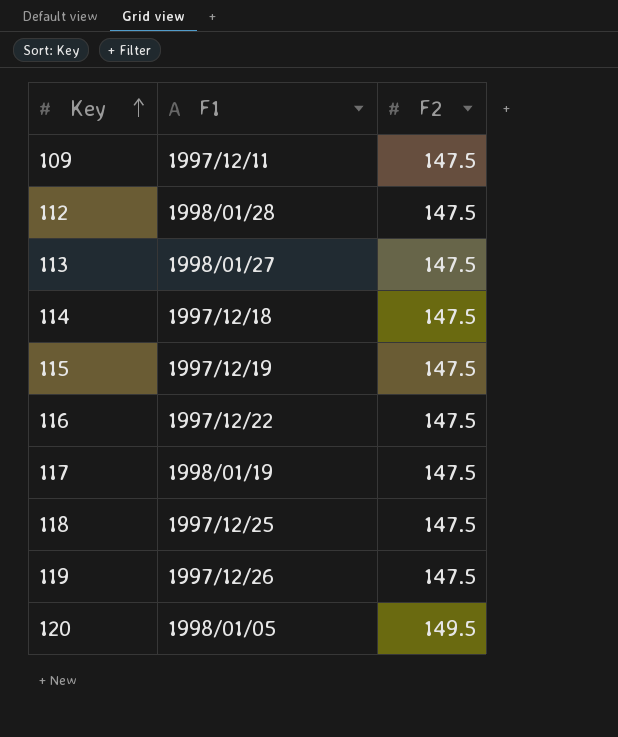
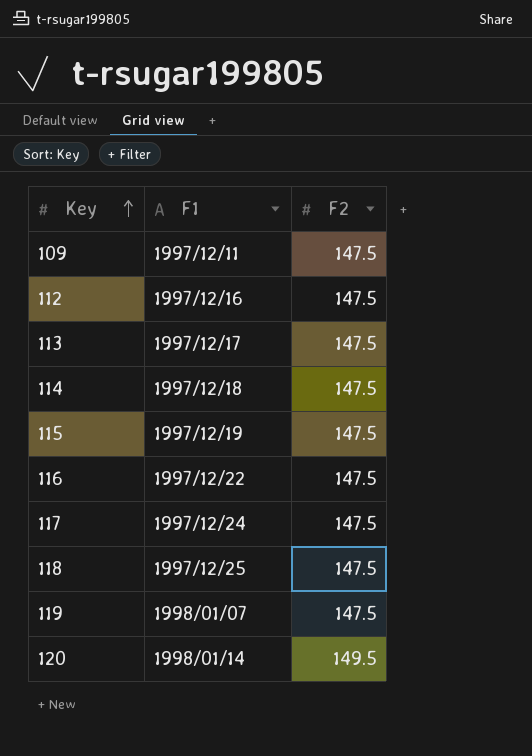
112 | F1: 1998/01/28 -> 1997/12/16
113 | F1: 1998/01/27 -> 1997/12/17
117 | F1: 1998/01/19 -> 1997/12/24
119 | F1: 1997/12/26 -> 1998/01/07
120 | F1: 1998/01/05 -> 1998/01/14

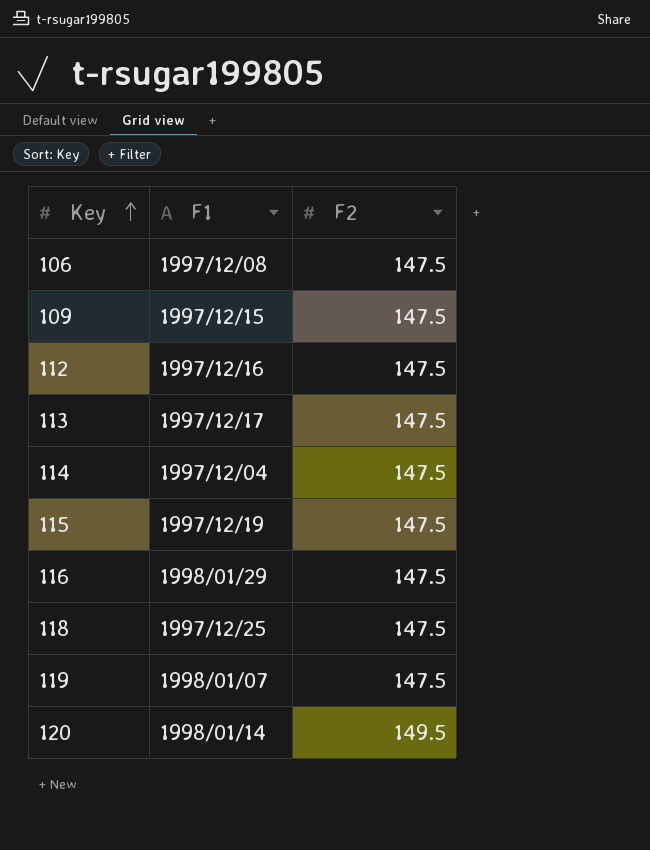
row 117: 1997/12/24 | 147.5 -> none
row 106: none -> 1997/12/08 | 147.5
109 | F1: 1997/12/11 -> 1997/12/15
114 | F1: 1997/12/18 -> 1997/12/04
116 | F1: 1997/12/22 -> 1998/01/29

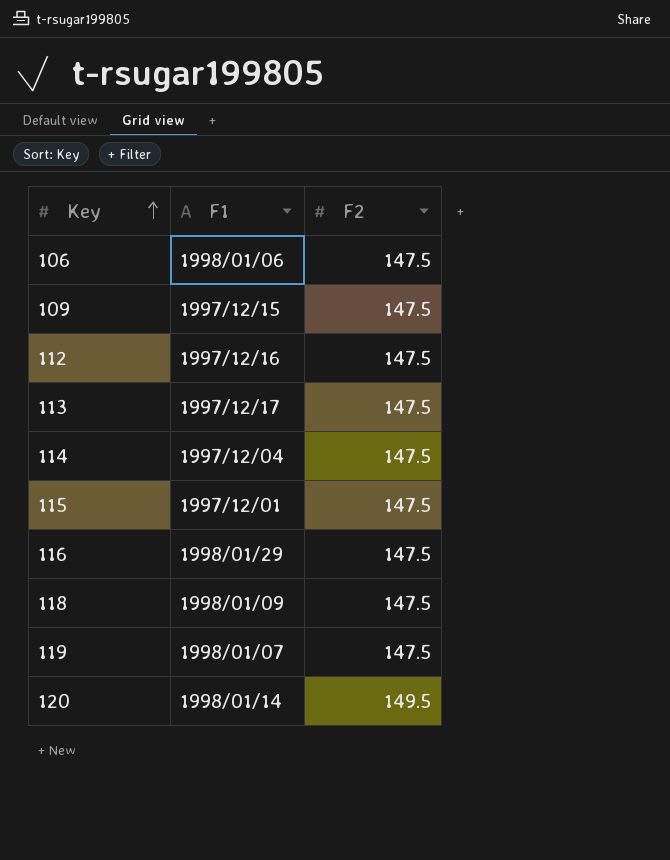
106 | F1: 1997/12/08 -> 1998/01/06
115 | F1: 1997/12/19 -> 1997/12/01
118 | F1: 1997/12/25 -> 1998/01/09

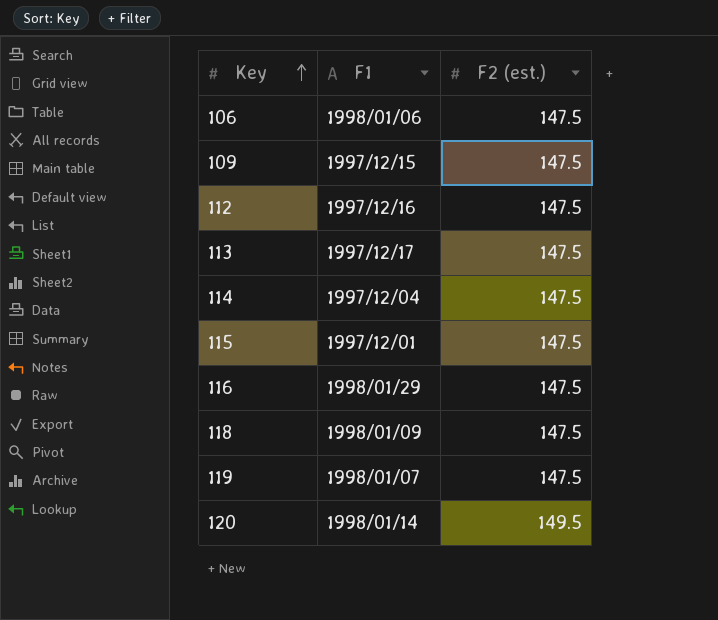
column name: F2 -> F2 (est.)

